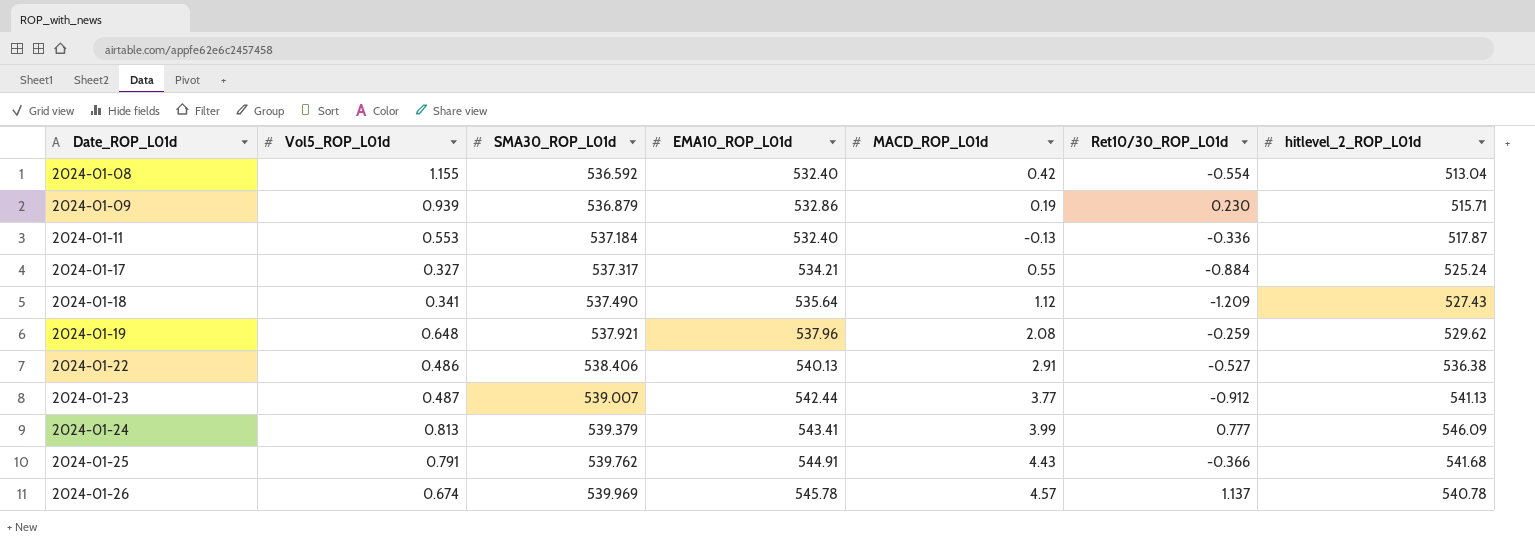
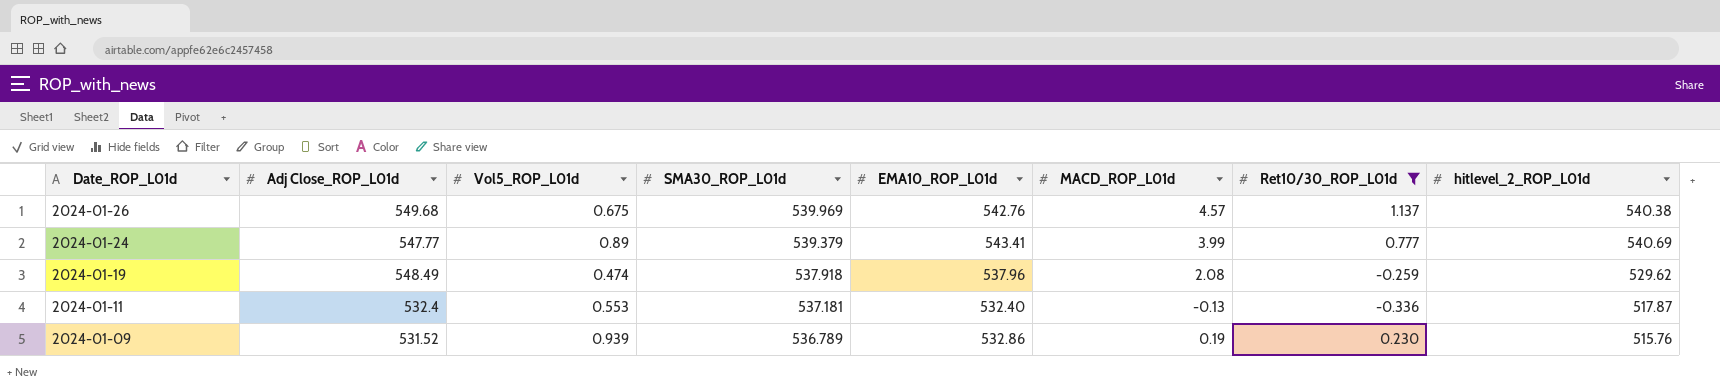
filter: none -> Ret10/30_ROP_L01d >= -0.336
row order: Date_ROP_L01d ascending -> Date_ROP_L01d descending
column Adj Close_ROP_L01d | position: none -> 2
2024-01-26 | Vol5_ROP_L01d: 0.674 -> 0.675
2024-01-26 | EMA10_ROP_L01d: 545.78 -> 542.76
2024-01-26 | hitlevel_2_ROP_L01d: 540.78 -> 540.38
2024-01-24 | Vol5_ROP_L01d: 0.813 -> 0.89
2024-01-24 | hitlevel_2_ROP_L01d: 546.09 -> 540.69
2024-01-19 | Vol5_ROP_L01d: 0.648 -> 0.474
2024-01-19 | SMA30_ROP_L01d: 537.921 -> 537.918
2024-01-11 | SMA30_ROP_L01d: 537.184 -> 537.181
2024-01-09 | SMA30_ROP_L01d: 536.879 -> 536.789
2024-01-09 | hitlevel_2_ROP_L01d: 515.71 -> 515.76

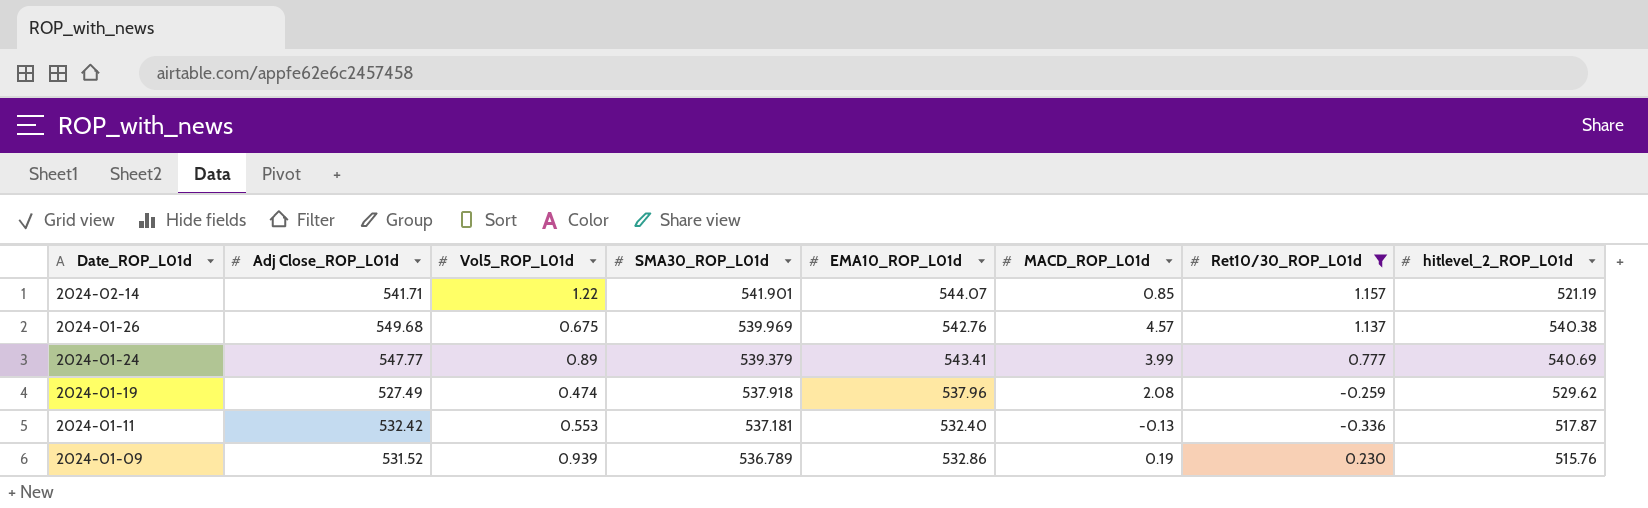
row 2024-02-14: none -> 541.71 | 1.22 | 541.901 | 544.07 | 0.85 | 1.157 | 521.19
2024-01-19 | Adj Close_ROP_L01d: 548.49 -> 527.49
2024-01-11 | Adj Close_ROP_L01d: 532.4 -> 532.42

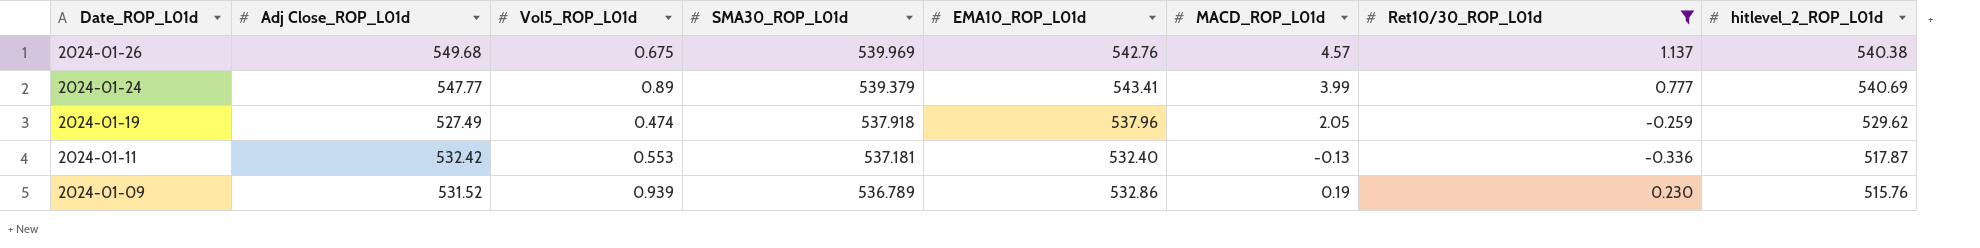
row 2024-02-14: 541.71 | 1.22 | 541.901 | 544.07 | 0.85 | 1.157 | 521.19 -> none
2024-01-19 | MACD_ROP_L01d: 2.08 -> 2.05

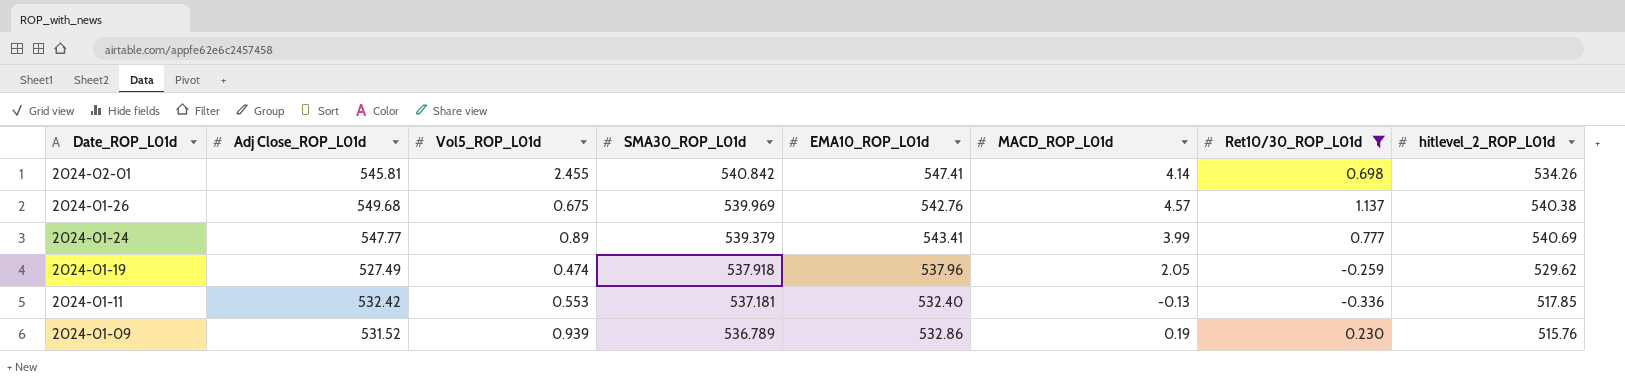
row 2024-02-01: none -> 545.81 | 2.455 | 540.842 | 547.41 | 4.14 | 0.698 | 534.26
2024-01-11 | hitlevel_2_ROP_L01d: 517.87 -> 517.85

